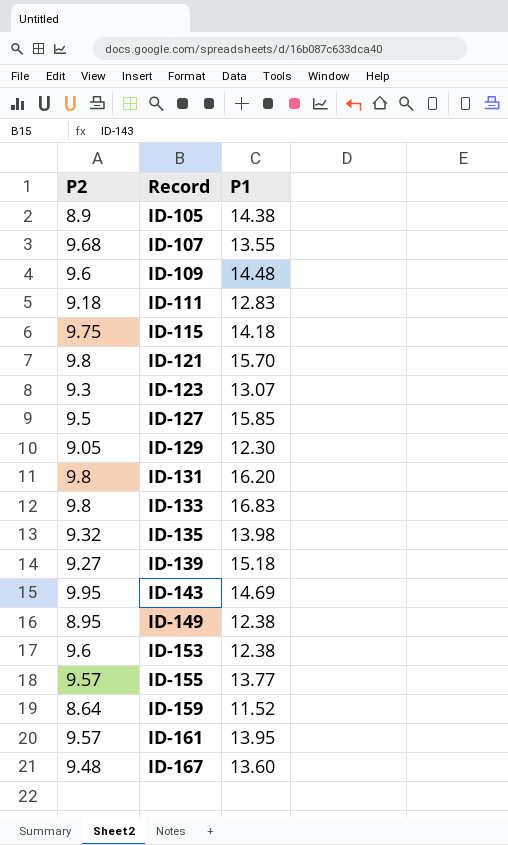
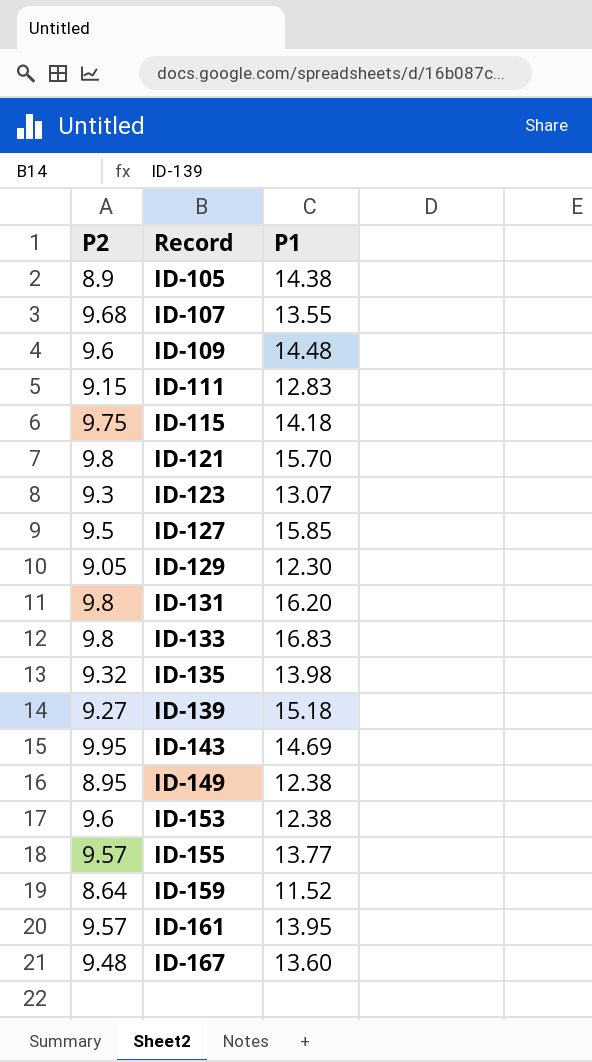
ID-111 | P2: 9.18 -> 9.15

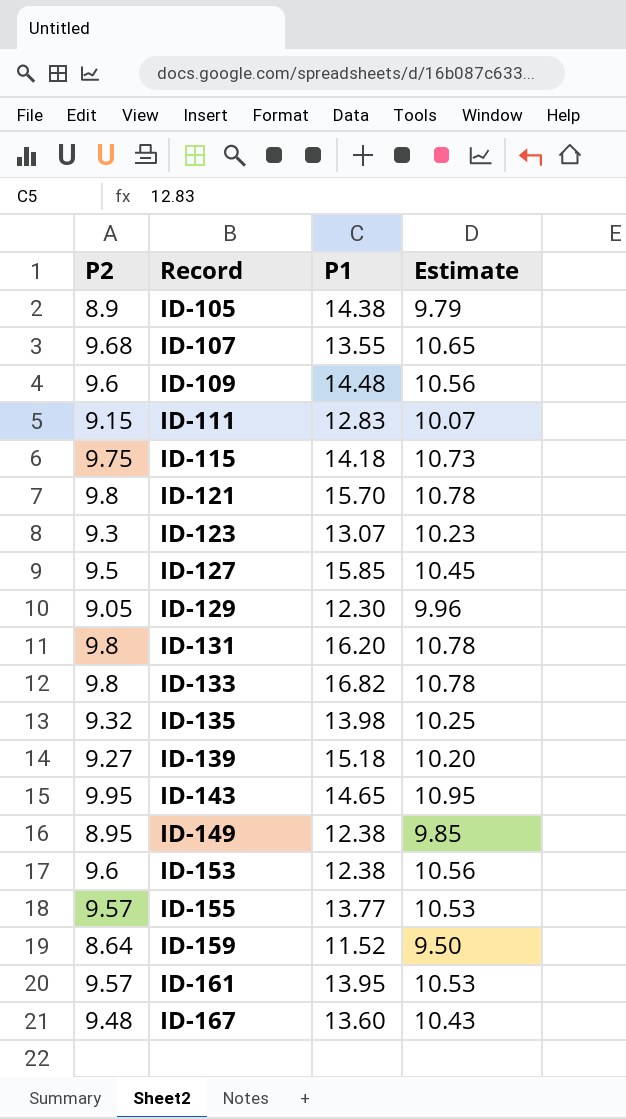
column Estimate | formula: none -> [P2] * 1.1
ID-133 | P1: 16.83 -> 16.82
ID-143 | P1: 14.69 -> 14.65

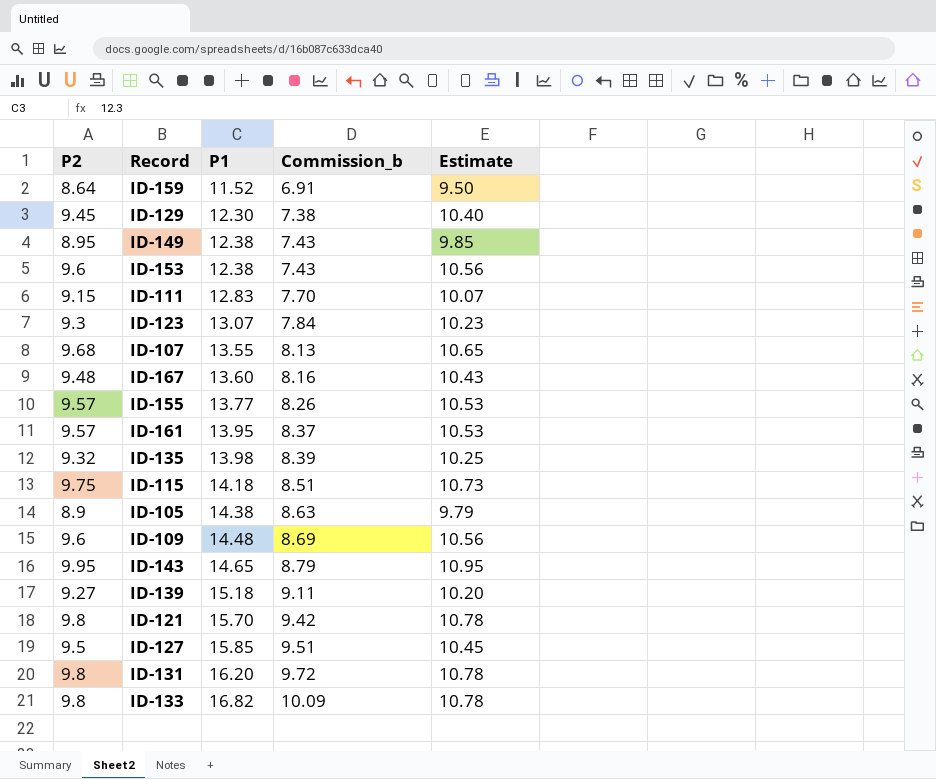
row order: Record ascending -> P1 ascending
column Commission_b | formula: none -> [P1] * 0.6
ID-129 | P2: 9.05 -> 9.45
ID-129 | Estimate: 9.96 -> 10.40

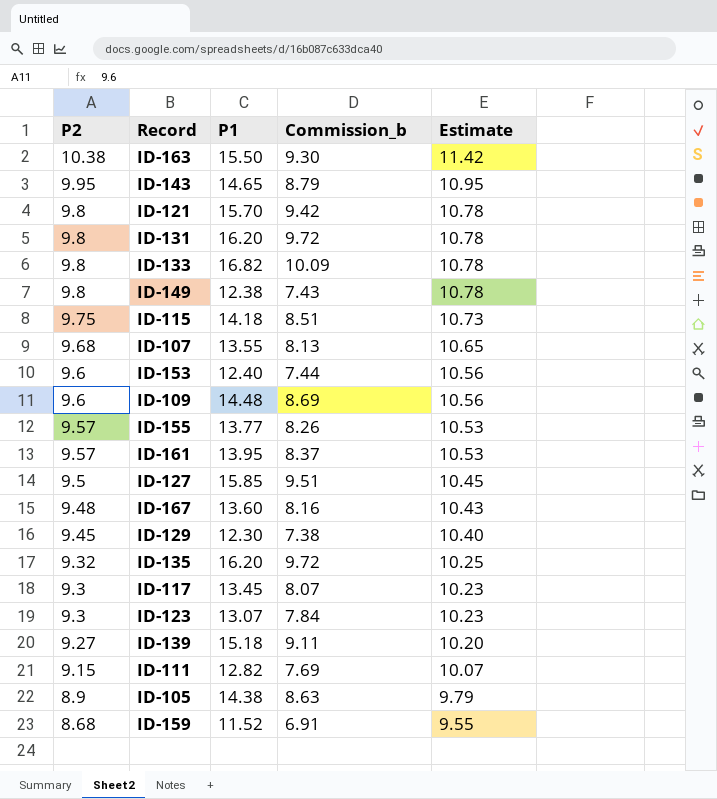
row order: P1 ascending -> P2 descending
row ID-163: none -> 10.38 | 15.50 | 9.30 | 11.42
ID-149 | P2: 8.95 -> 9.8
ID-149 | Estimate: 9.85 -> 10.78
ID-153 | P1: 12.38 -> 12.40
ID-153 | Commission_b: 7.43 -> 7.44
ID-135 | P1: 13.98 -> 16.20
ID-135 | Commission_b: 8.39 -> 9.72
row ID-117: none -> 9.3 | 13.45 | 8.07 | 10.23
ID-111 | P1: 12.83 -> 12.82
ID-111 | Commission_b: 7.70 -> 7.69
ID-159 | P2: 8.64 -> 8.68
ID-159 | Estimate: 9.50 -> 9.55

